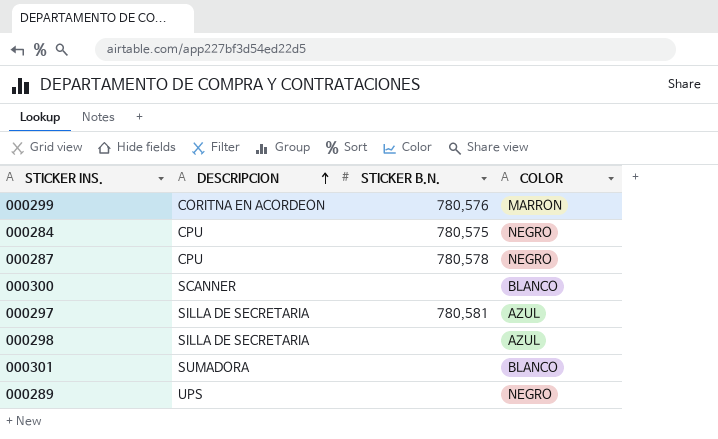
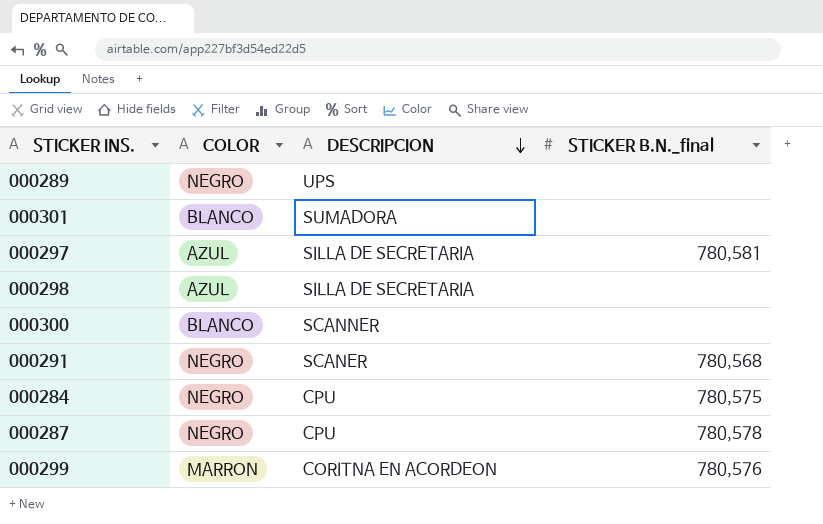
row order: DESCRIPCION ascending -> DESCRIPCION descending
column COLOR | position: 4 -> 2
column name: STICKER B.N. -> STICKER B.N._final
row 000291: none -> NEGRO | SCANER | 780,568

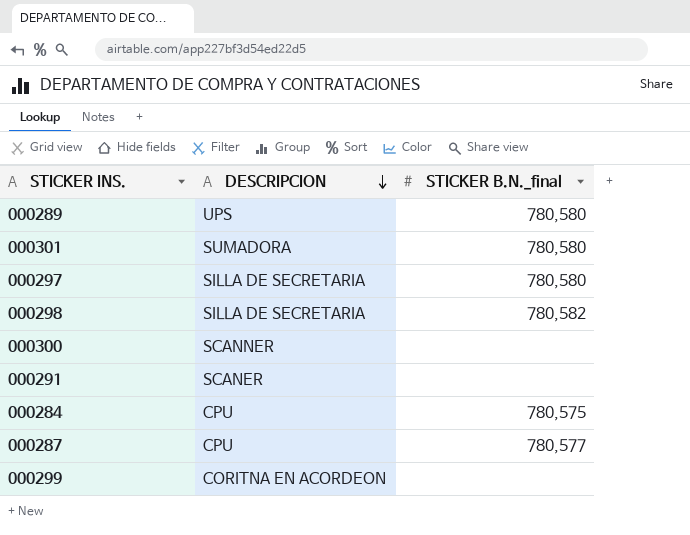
column COLOR | position: 2 -> none
000289 | STICKER B.N._final: none -> 780,580
000301 | STICKER B.N._final: none -> 780,580
000297 | STICKER B.N._final: 780,581 -> 780,580
000298 | STICKER B.N._final: none -> 780,582
000291 | STICKER B.N._final: 780,568 -> none
000287 | STICKER B.N._final: 780,578 -> 780,577
000299 | STICKER B.N._final: 780,576 -> none

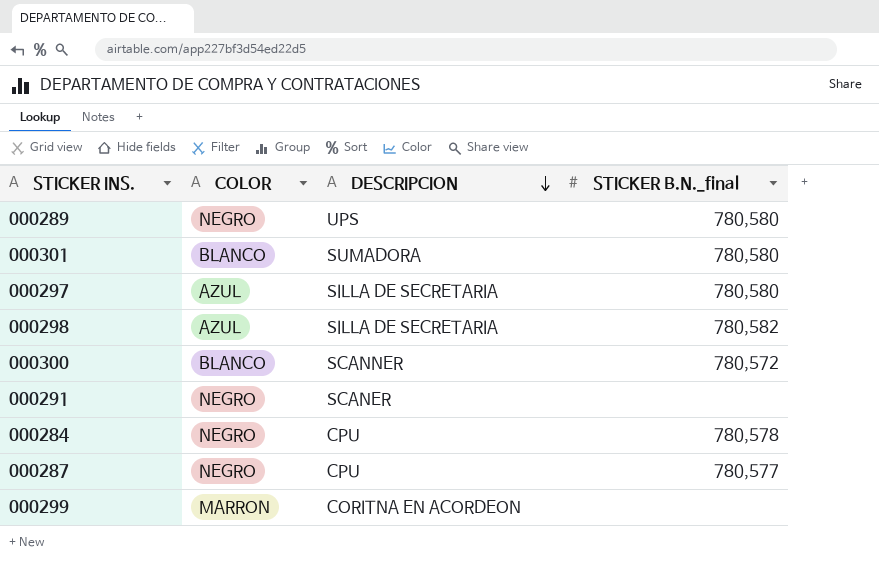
column COLOR | position: none -> 2
000300 | STICKER B.N._final: none -> 780,572
000284 | STICKER B.N._final: 780,575 -> 780,578

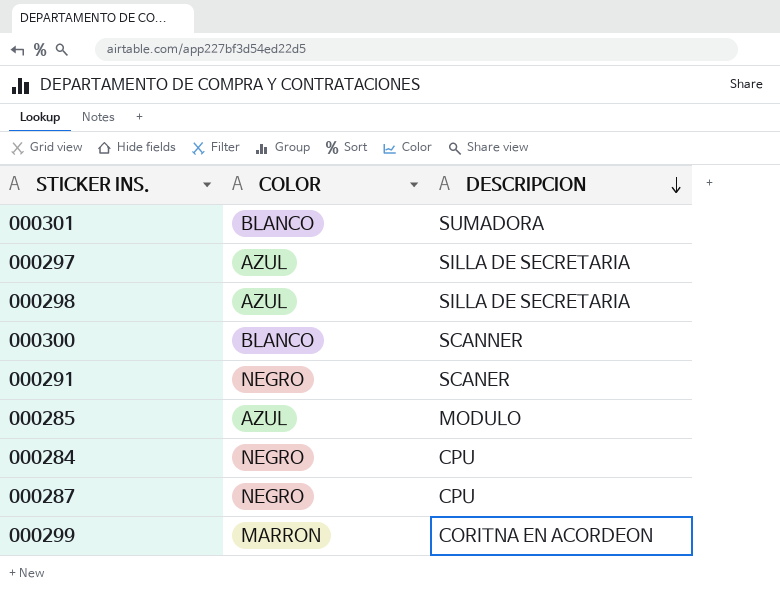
column STICKER B.N._final | position: 4 -> none
row 000289: NEGRO | UPS | 780,580 -> none
row 000285: none -> AZUL | MODULO

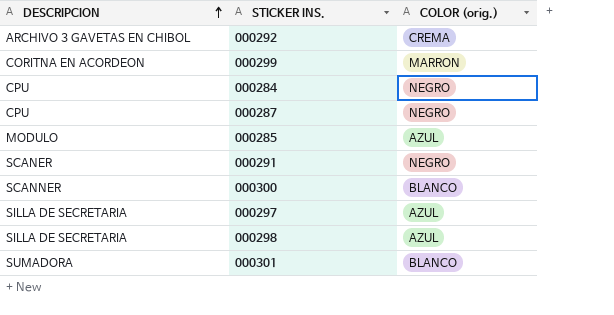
row order: DESCRIPCION descending -> DESCRIPCION ascending
column DESCRIPCION | position: 3 -> 1
column name: COLOR -> COLOR (orig.)
row 000292: none -> ARCHIVO 3 GAVETAS EN CHIBOL | CREMA

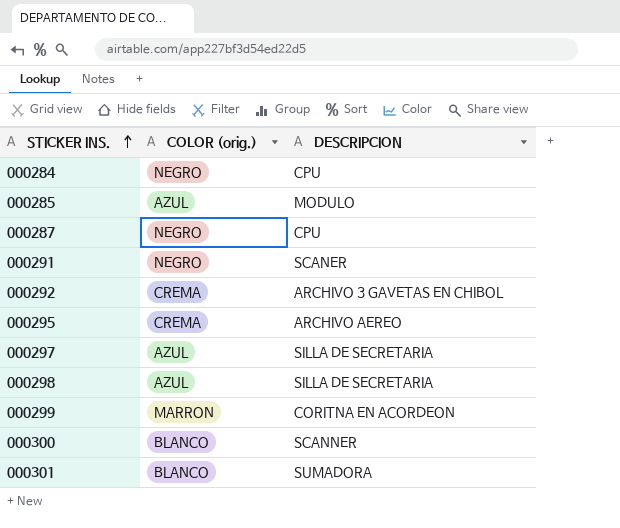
row order: DESCRIPCION ascending -> STICKER INS. ascending
column DESCRIPCION | position: 1 -> 3
row 000295: none -> CREMA | ARCHIVO AEREO

